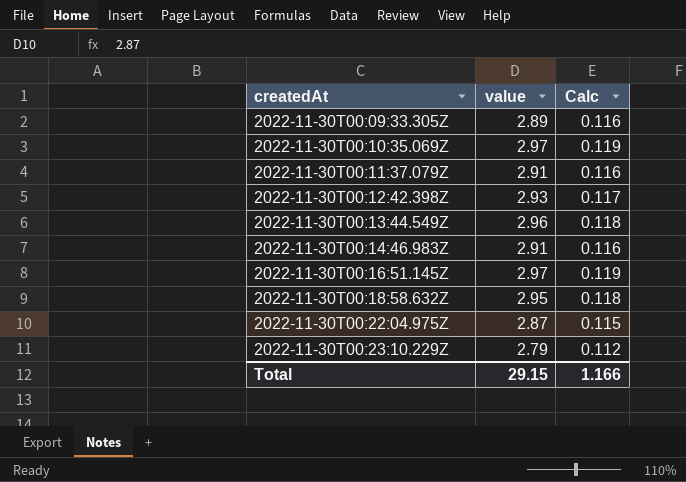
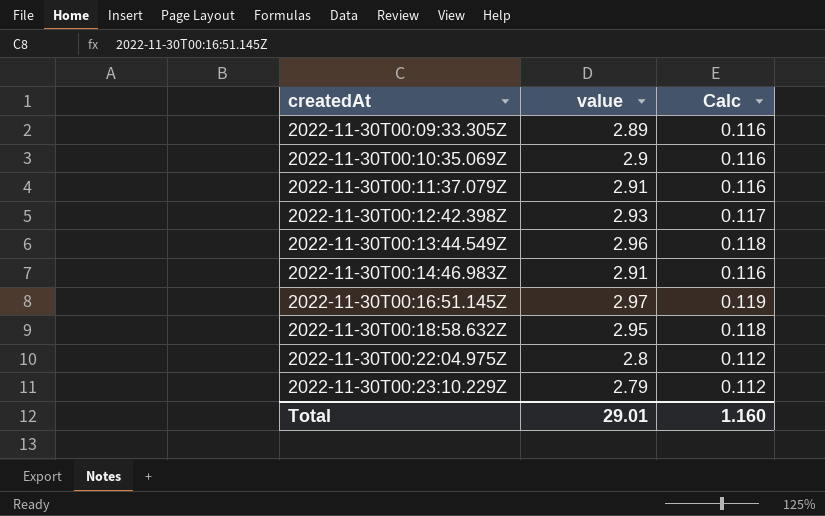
2022-11-30T00:10:35.069Z | value: 2.97 -> 2.9
2022-11-30T00:10:35.069Z | Calc: 0.119 -> 0.116
2022-11-30T00:22:04.975Z | value: 2.87 -> 2.8
2022-11-30T00:22:04.975Z | Calc: 0.115 -> 0.112
Total | value: 29.15 -> 29.01
Total | Calc: 1.166 -> 1.160

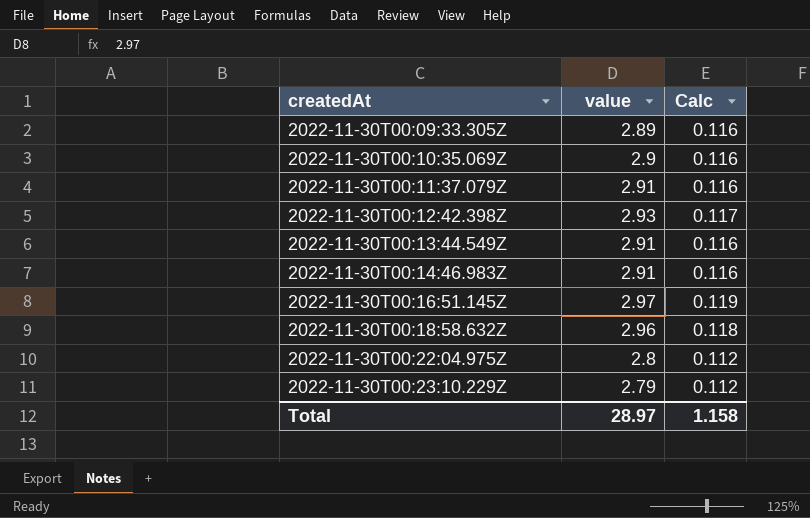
2022-11-30T00:13:44.549Z | value: 2.96 -> 2.91
2022-11-30T00:13:44.549Z | Calc: 0.118 -> 0.116
2022-11-30T00:18:58.632Z | value: 2.95 -> 2.96
Total | value: 29.01 -> 28.97
Total | Calc: 1.160 -> 1.158

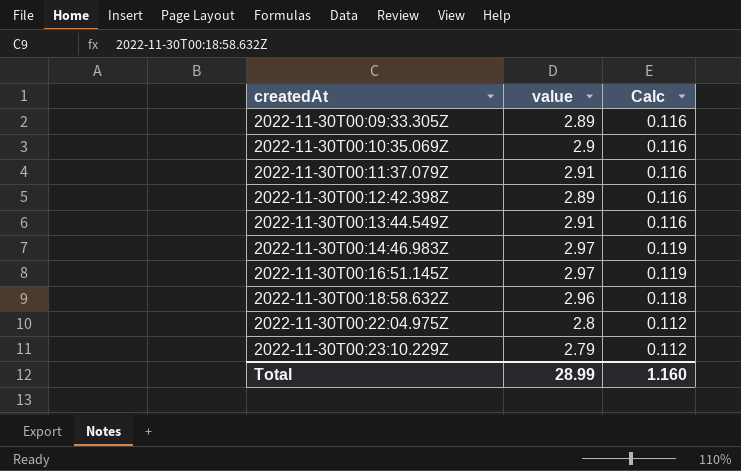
2022-11-30T00:12:42.398Z | value: 2.93 -> 2.89
2022-11-30T00:12:42.398Z | Calc: 0.117 -> 0.116
2022-11-30T00:14:46.983Z | value: 2.91 -> 2.97
2022-11-30T00:14:46.983Z | Calc: 0.116 -> 0.119
Total | value: 28.97 -> 28.99
Total | Calc: 1.158 -> 1.160

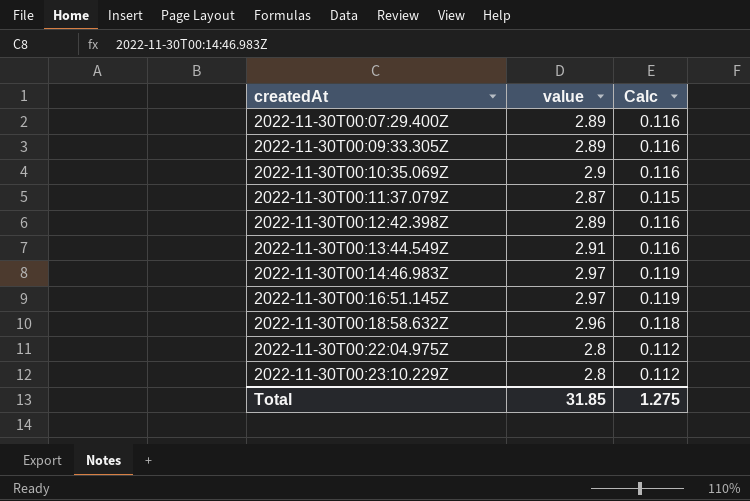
row 2022-11-30T00:07:29.400Z: none -> 2.89 | 0.116
2022-11-30T00:11:37.079Z | value: 2.91 -> 2.87
2022-11-30T00:11:37.079Z | Calc: 0.116 -> 0.115
2022-11-30T00:23:10.229Z | value: 2.79 -> 2.8
Total | value: 28.99 -> 31.85
Total | Calc: 1.160 -> 1.275

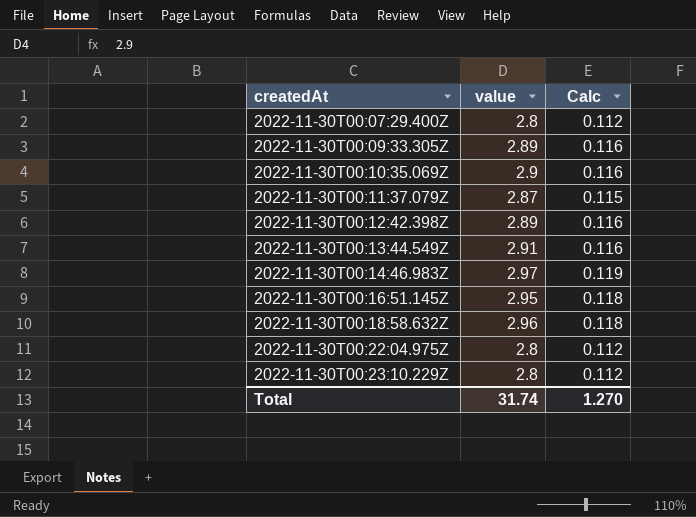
2022-11-30T00:07:29.400Z | value: 2.89 -> 2.8
2022-11-30T00:07:29.400Z | Calc: 0.116 -> 0.112
2022-11-30T00:16:51.145Z | value: 2.97 -> 2.95
2022-11-30T00:16:51.145Z | Calc: 0.119 -> 0.118
Total | value: 31.85 -> 31.74
Total | Calc: 1.275 -> 1.270

